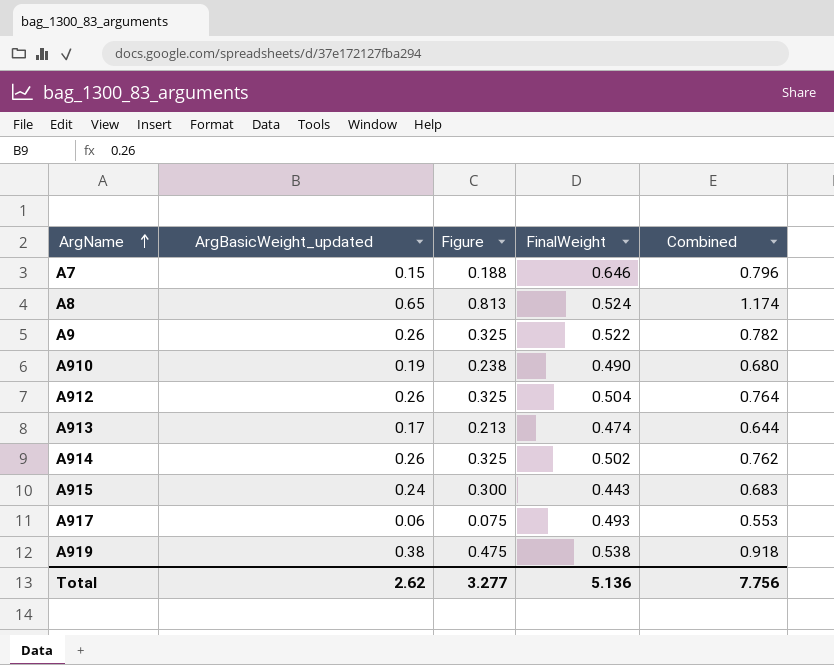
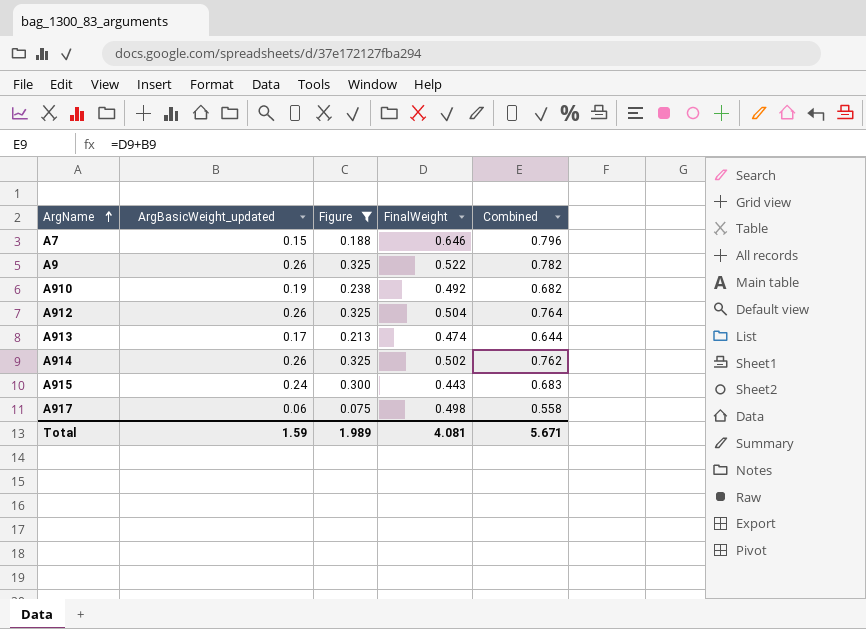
filter: none -> Figure <= 0.325
A910 | FinalWeight: 0.490 -> 0.492
A910 | Combined: 0.680 -> 0.682
A917 | FinalWeight: 0.493 -> 0.498
A917 | Combined: 0.553 -> 0.558
Total | ArgBasicWeight_updated: 2.62 -> 1.59
Total | Figure: 3.277 -> 1.989
Total | FinalWeight: 5.136 -> 4.081
Total | Combined: 7.756 -> 5.671

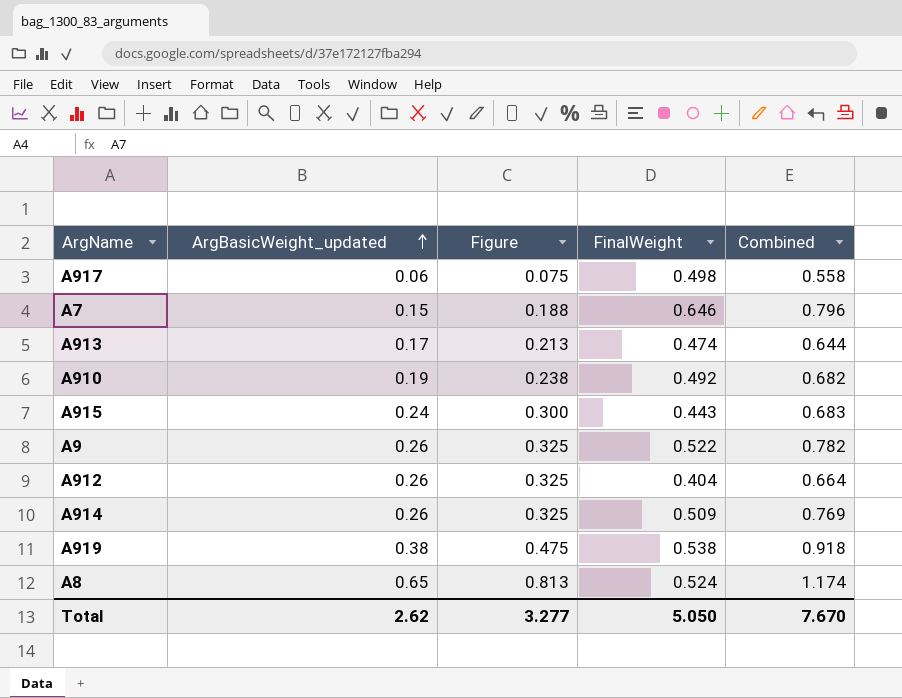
filter: Figure <= 0.325 -> none
row order: ArgName ascending -> ArgBasicWeight_updated ascending
A912 | FinalWeight: 0.504 -> 0.404
A912 | Combined: 0.764 -> 0.664
A914 | FinalWeight: 0.502 -> 0.509
A914 | Combined: 0.762 -> 0.769
Total | ArgBasicWeight_updated: 1.59 -> 2.62
Total | Figure: 1.989 -> 3.277
Total | FinalWeight: 4.081 -> 5.050
Total | Combined: 5.671 -> 7.670

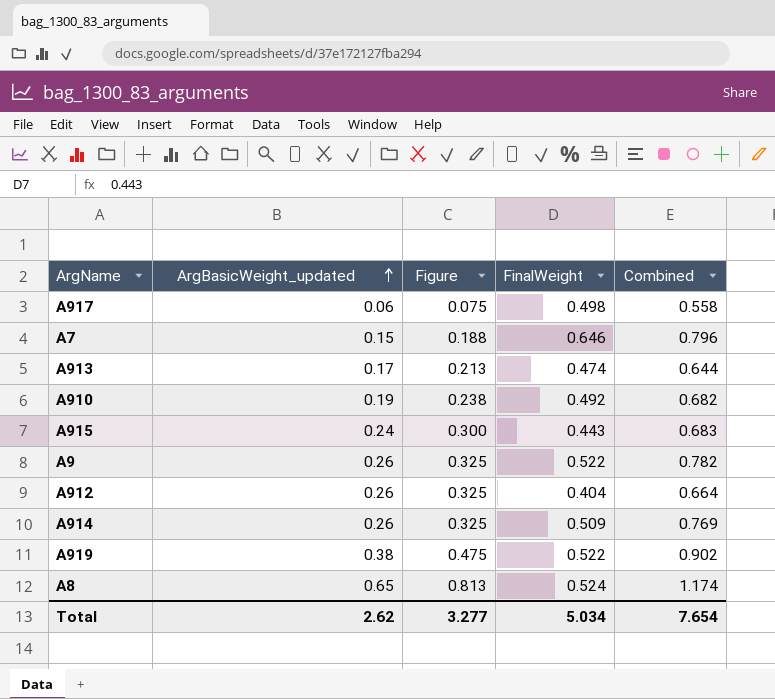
A919 | FinalWeight: 0.538 -> 0.522
A919 | Combined: 0.918 -> 0.902
Total | FinalWeight: 5.050 -> 5.034
Total | Combined: 7.670 -> 7.654

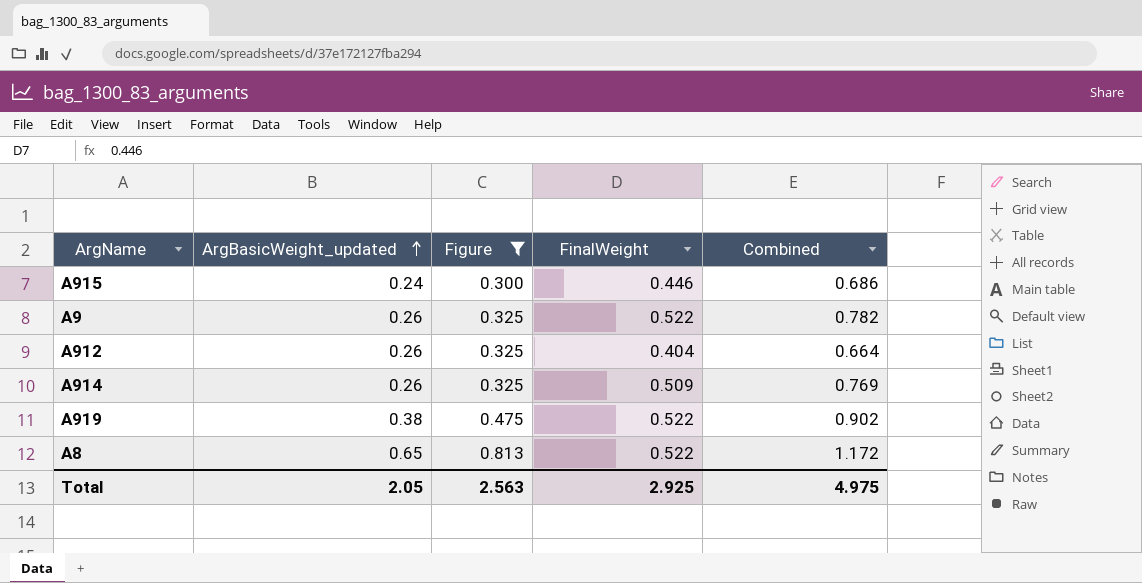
filter: none -> Figure >= 0.300
A915 | FinalWeight: 0.443 -> 0.446
A915 | Combined: 0.683 -> 0.686
A8 | FinalWeight: 0.524 -> 0.522
A8 | Combined: 1.174 -> 1.172
Total | ArgBasicWeight_updated: 2.62 -> 2.05
Total | Figure: 3.277 -> 2.563
Total | FinalWeight: 5.034 -> 2.925
Total | Combined: 7.654 -> 4.975

